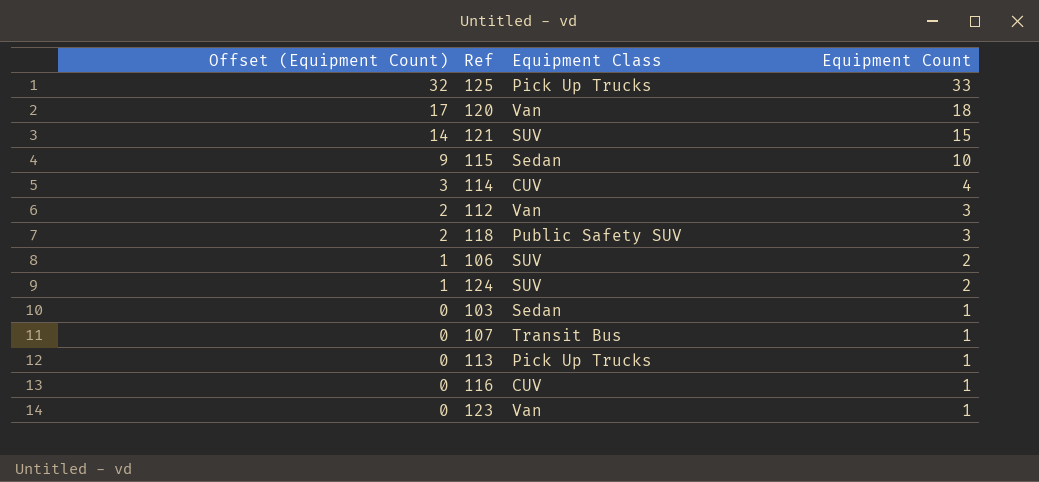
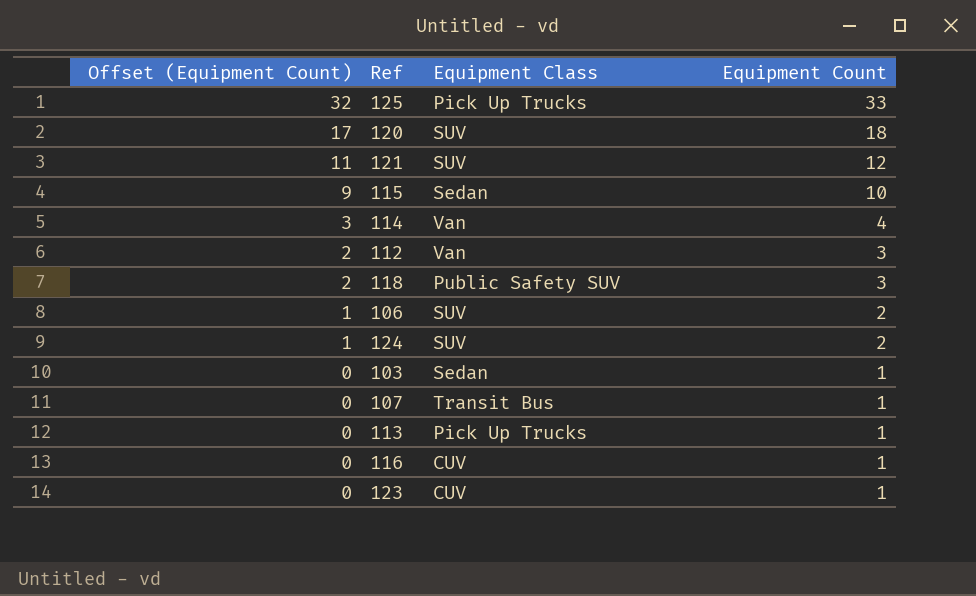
120 | Equipment Class: Van -> SUV
121 | Offset (Equipment Count): 14 -> 11
121 | Equipment Count: 15 -> 12
114 | Equipment Class: CUV -> Van
123 | Equipment Class: Van -> CUV

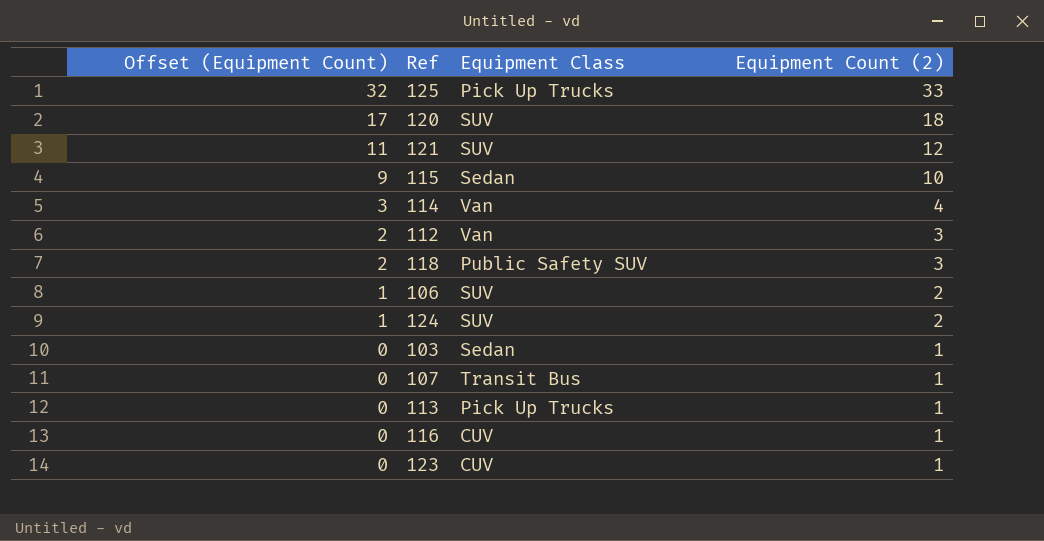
column name: Equipment Count -> Equipment Count (2)

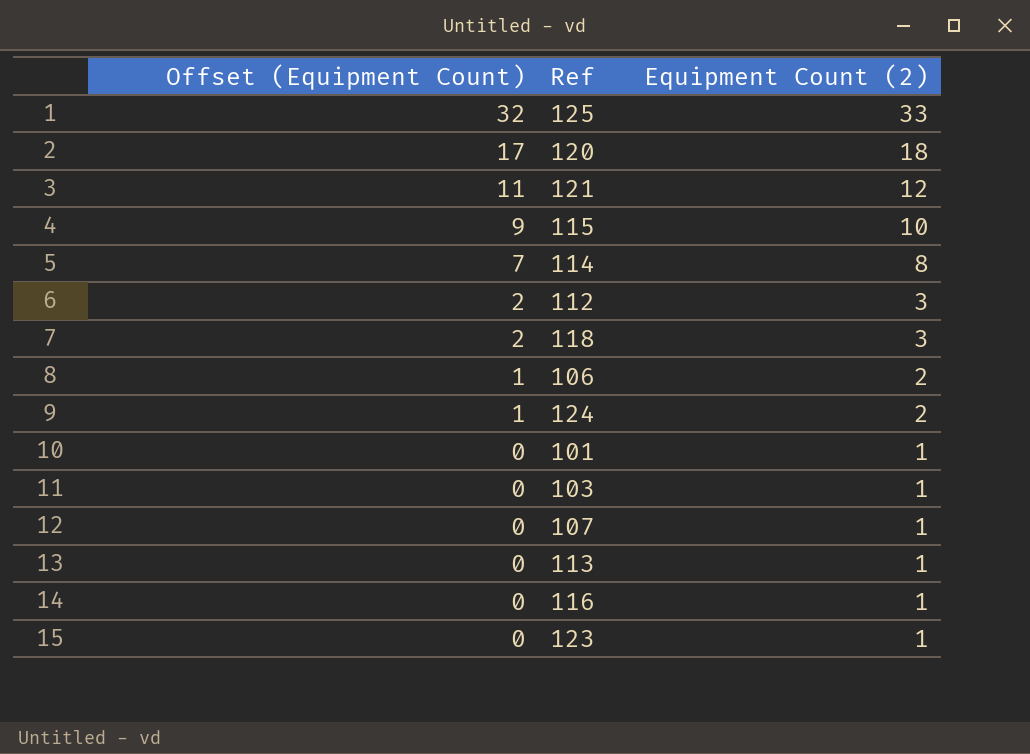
column Equipment Class | position: 3 -> none
114 | Offset (Equipment Count): 3 -> 7
114 | Equipment Count (2): 4 -> 8
row 101: none -> 0 | 1

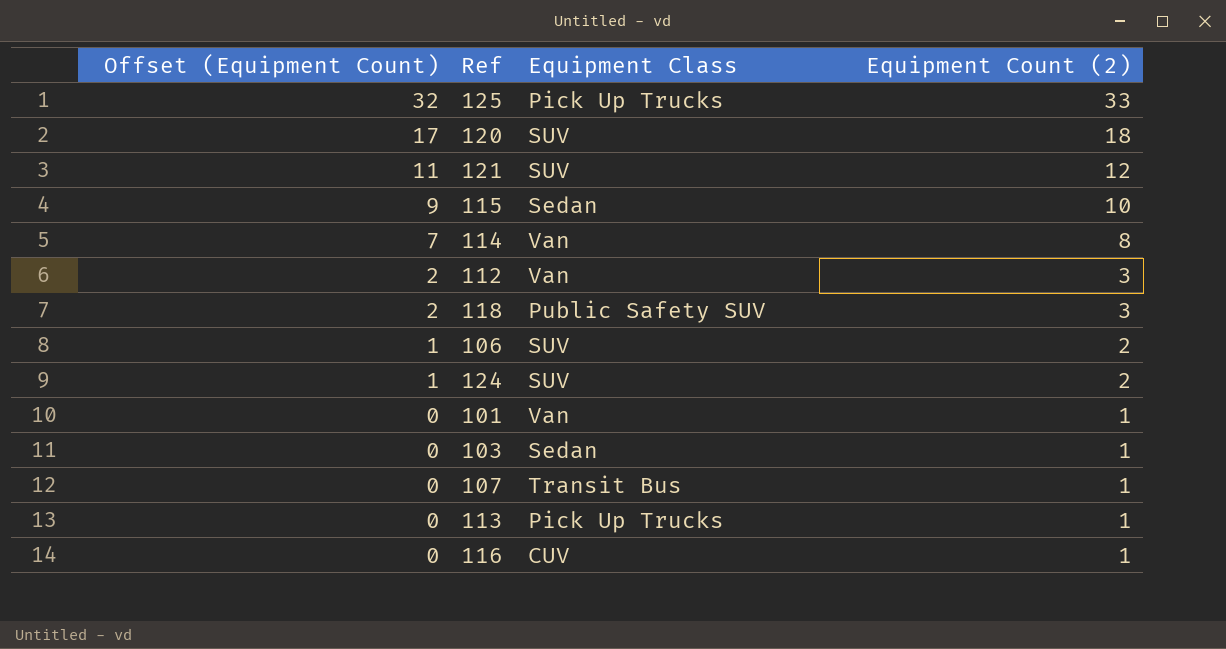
column Equipment Class | position: none -> 3
row 123: 0 | 1 -> none

